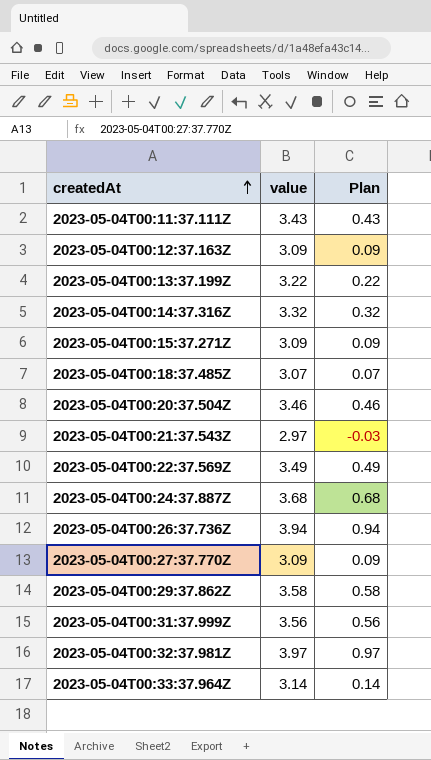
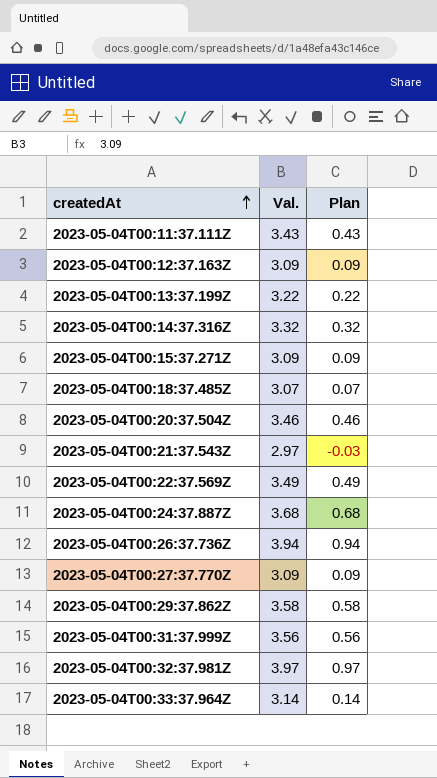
column name: value -> Val.

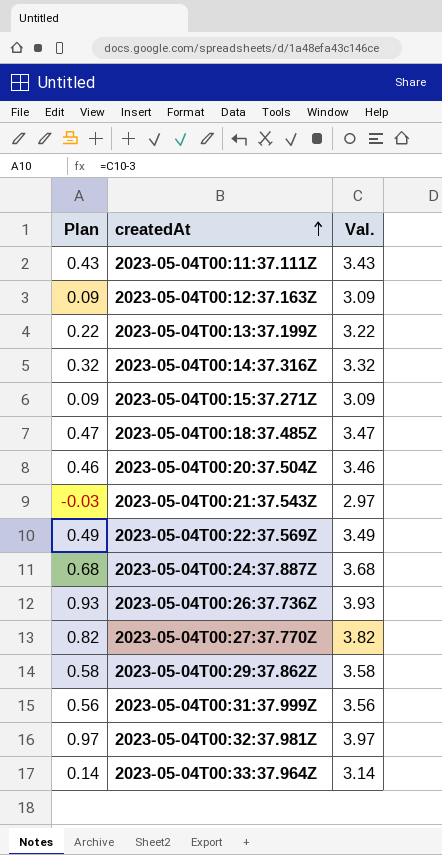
column Plan | position: 3 -> 1
2023-05-04T00:18:37.485Z | Plan: 0.07 -> 0.47
2023-05-04T00:18:37.485Z | Val.: 3.07 -> 3.47
2023-05-04T00:26:37.736Z | Plan: 0.94 -> 0.93
2023-05-04T00:26:37.736Z | Val.: 3.94 -> 3.93
2023-05-04T00:27:37.770Z | Plan: 0.09 -> 0.82
2023-05-04T00:27:37.770Z | Val.: 3.09 -> 3.82

